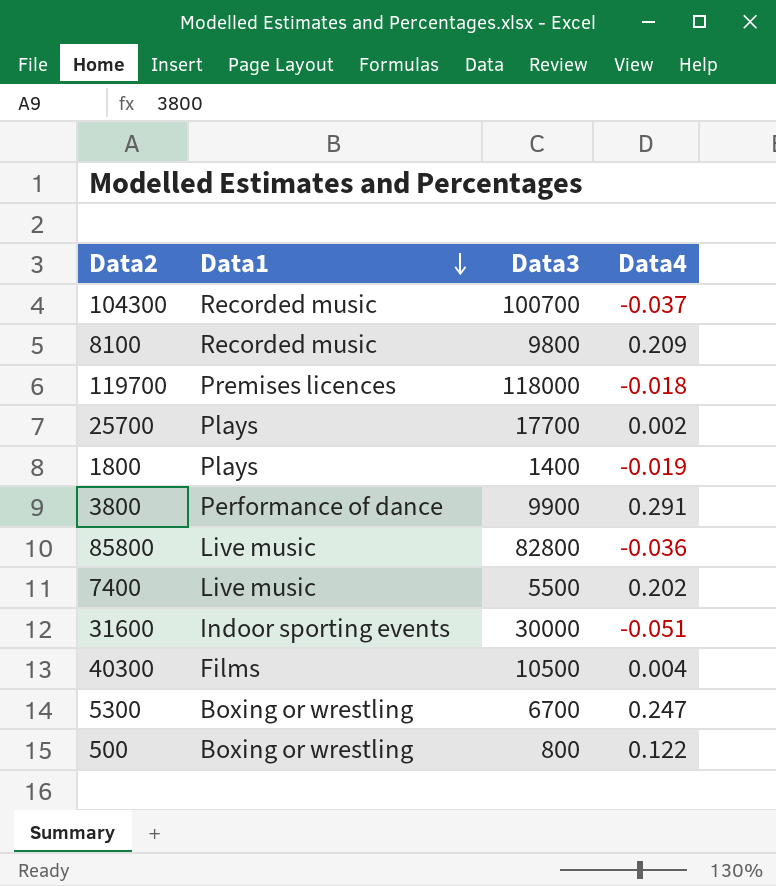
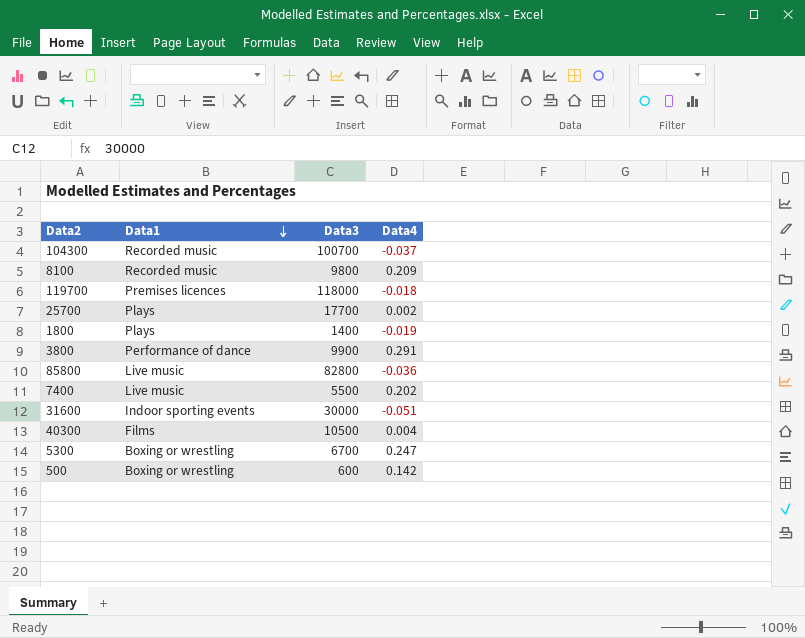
500 | Data3: 800 -> 600
500 | Data4: 0.122 -> 0.142

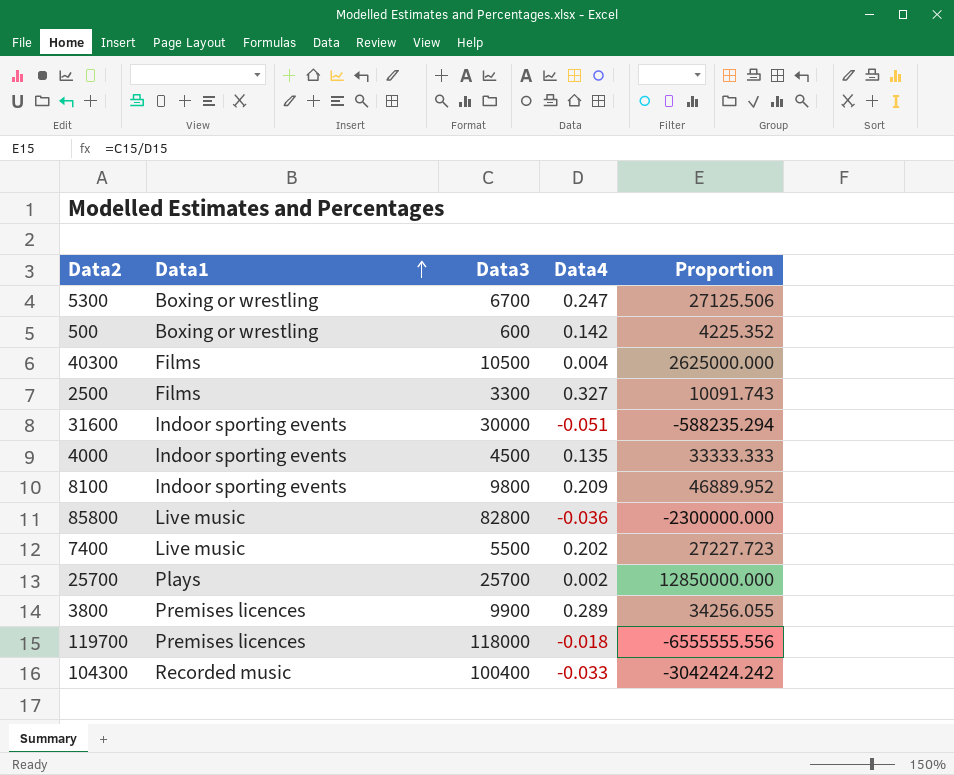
row order: Data1 descending -> Data1 ascending
column Proportion | formula: none -> [Data3] / [Data4]
row 1800: Plays | 1400 | -0.019 -> none
row 2500: none -> Films | 3300 | 0.327 | 10091.743
row 4000: none -> Indoor sporting events | 4500 | 0.135 | 33333.333
8100 | Data1: Recorded music -> Indoor sporting events
25700 | Data3: 17700 -> 25700
3800 | Data1: Performance of dance -> Premises licences
3800 | Data4: 0.291 -> 0.289
104300 | Data3: 100700 -> 100400
104300 | Data4: -0.037 -> -0.033

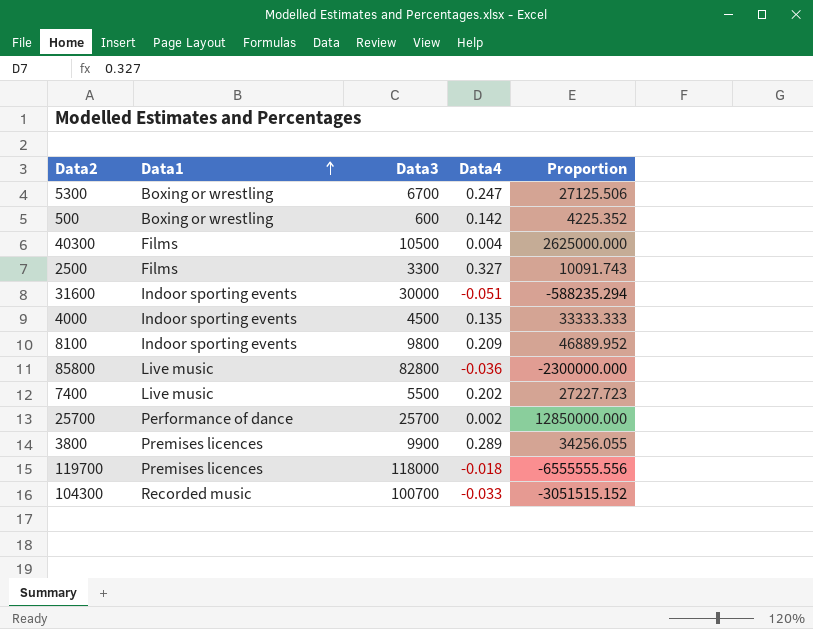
25700 | Data1: Plays -> Performance of dance
104300 | Data3: 100400 -> 100700
104300 | Proportion: -3042424.242 -> -3051515.152

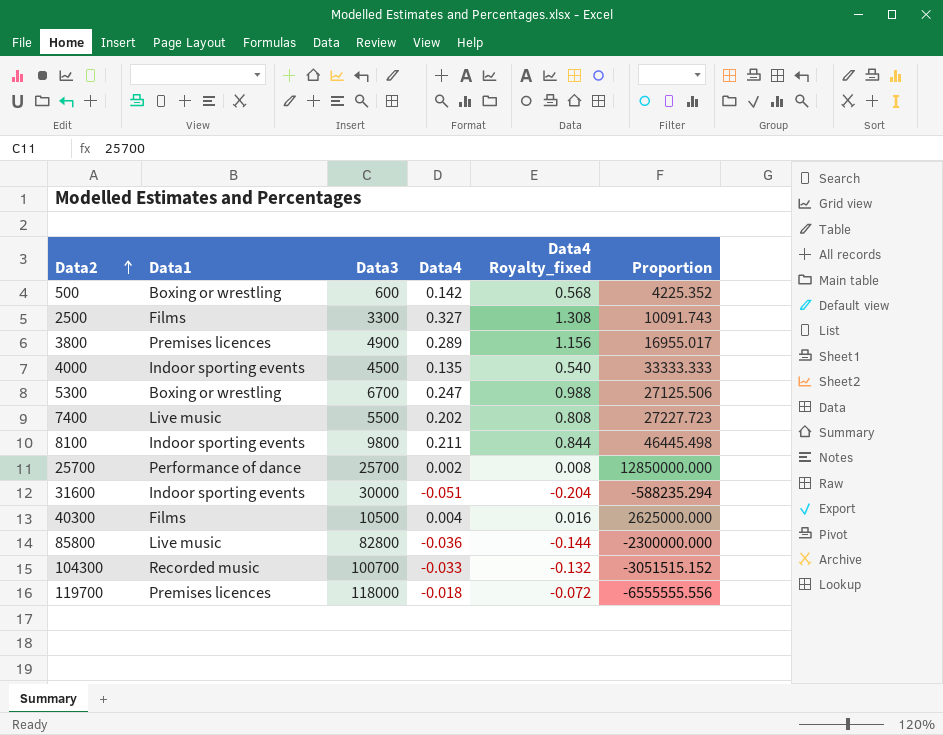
row order: Data1 ascending -> Data2 ascending
column Data4 Royalty_fixed | formula: none -> [Data4] * 4
3800 | Data3: 9900 -> 4900
3800 | Proportion: 34256.055 -> 16955.017
8100 | Data4: 0.209 -> 0.211
8100 | Proportion: 46889.952 -> 46445.498

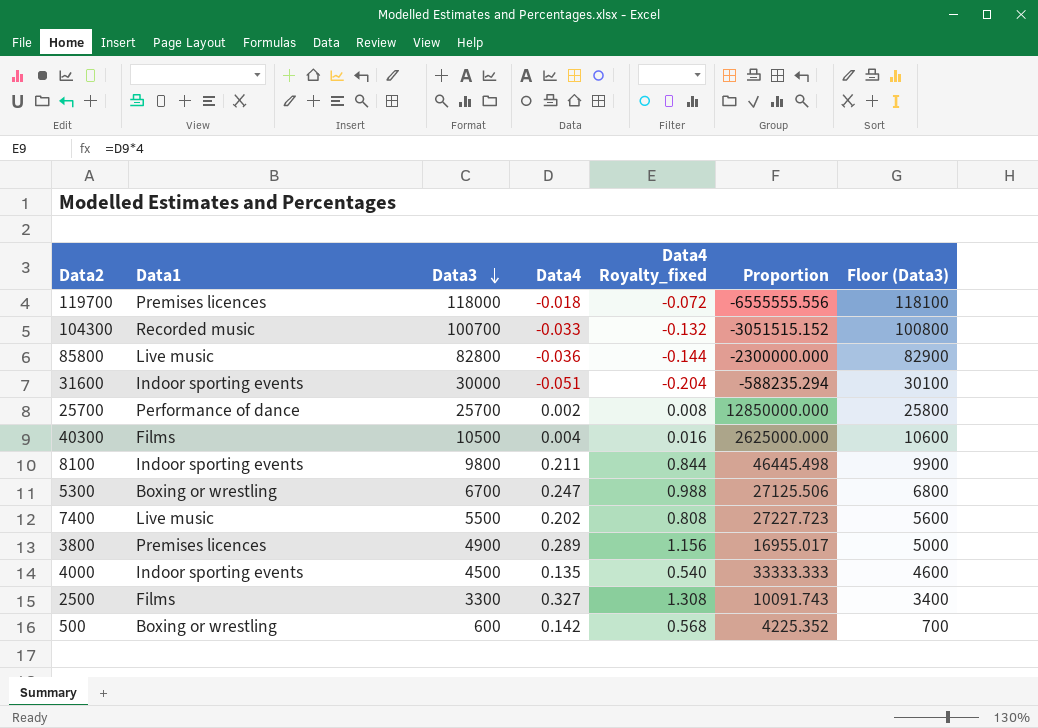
row order: Data2 ascending -> Data3 descending
column Floor (Data3) | formula: none -> [Data3] + 100

